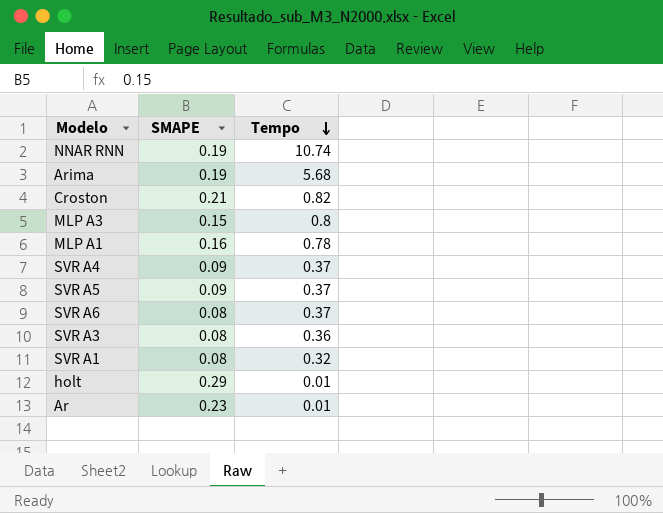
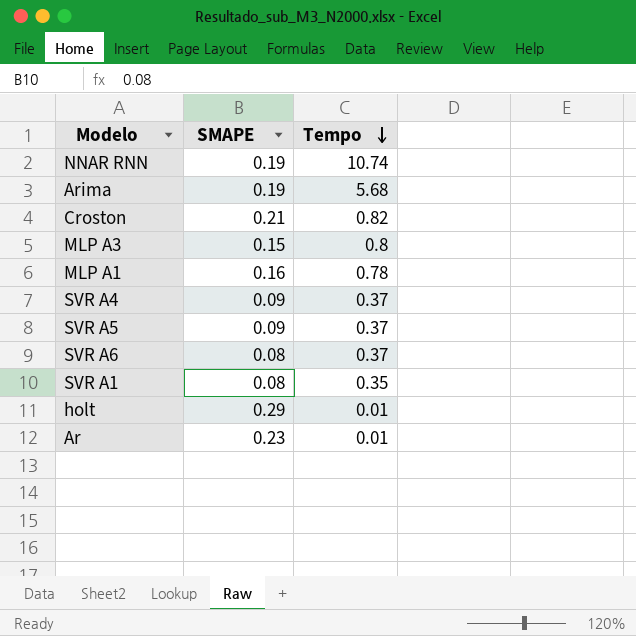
row SVR A3: 0.08 | 0.36 -> none
SVR A1 | Tempo: 0.32 -> 0.35

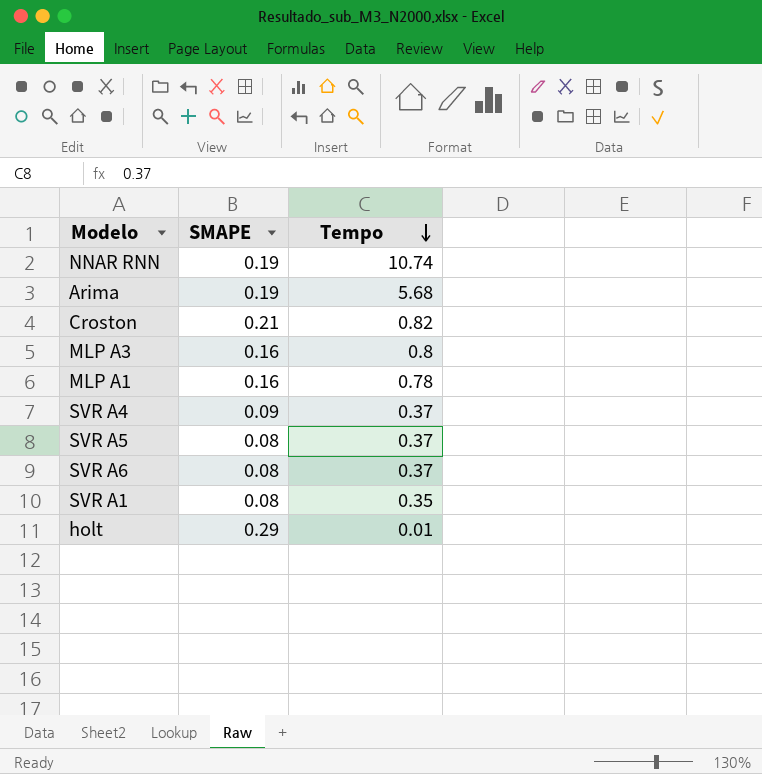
row Ar: 0.23 | 0.01 -> none
MLP A3 | SMAPE: 0.15 -> 0.16
SVR A5 | SMAPE: 0.09 -> 0.08

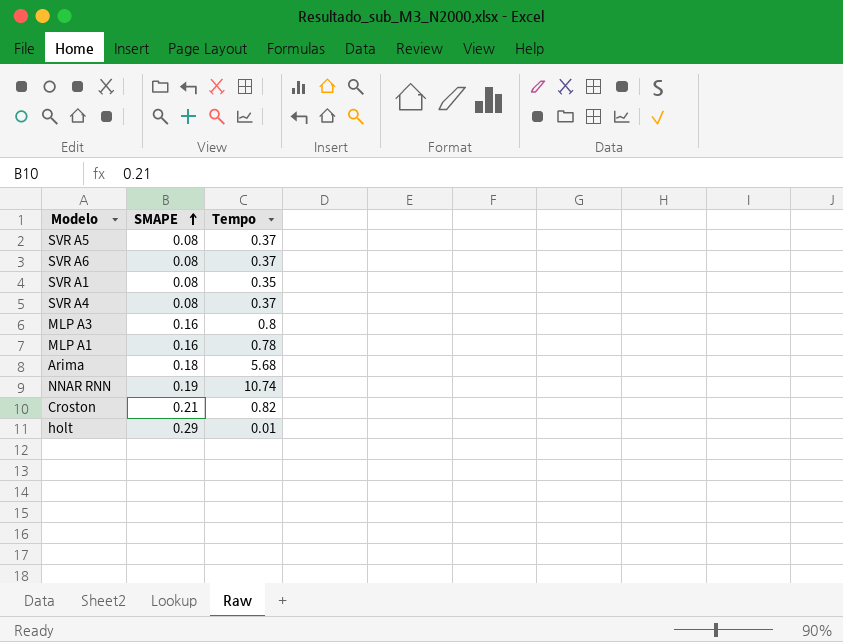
row order: Tempo descending -> SMAPE ascending
SVR A4 | SMAPE: 0.09 -> 0.08
Arima | SMAPE: 0.19 -> 0.18

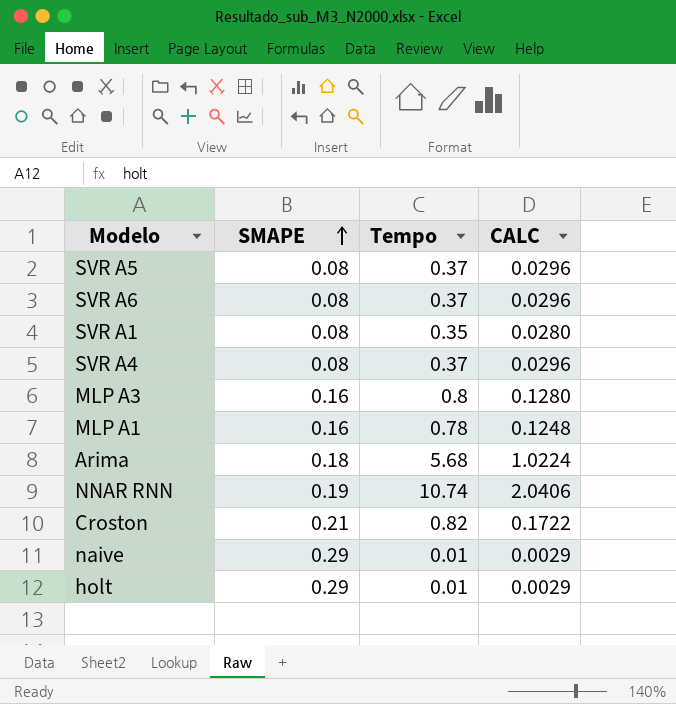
column CALC | formula: none -> [SMAPE] * [Tempo]
row naive: none -> 0.29 | 0.01 | 0.0029

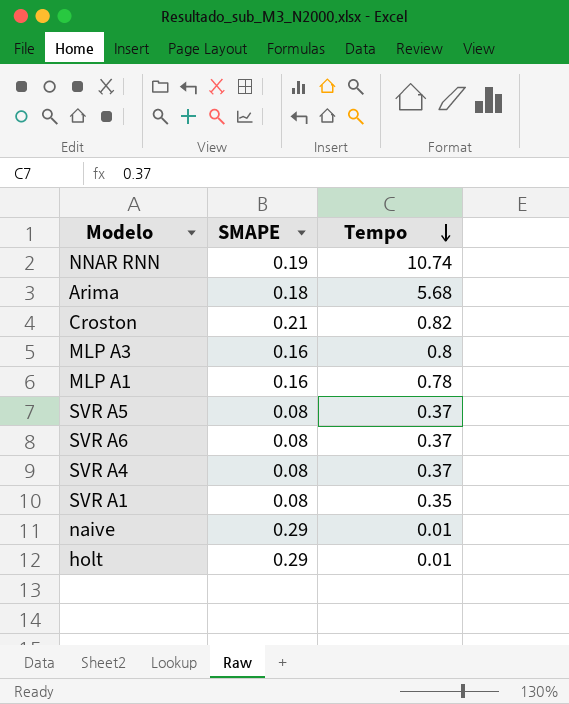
row order: SMAPE ascending -> Tempo descending
column CALC | formula: [SMAPE] * [Tempo] -> none

